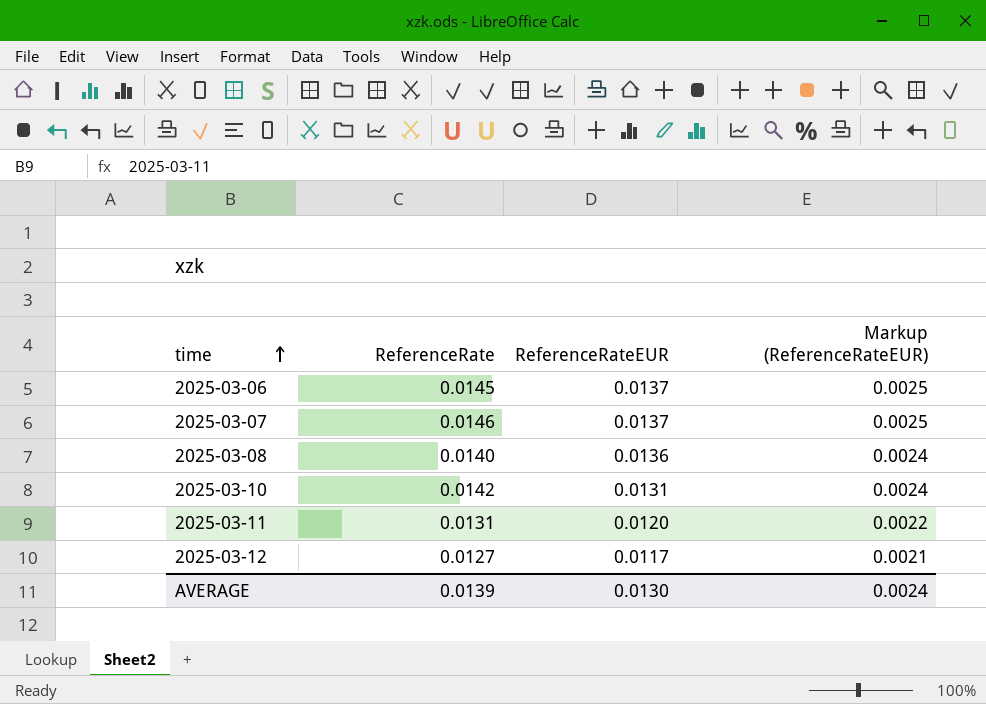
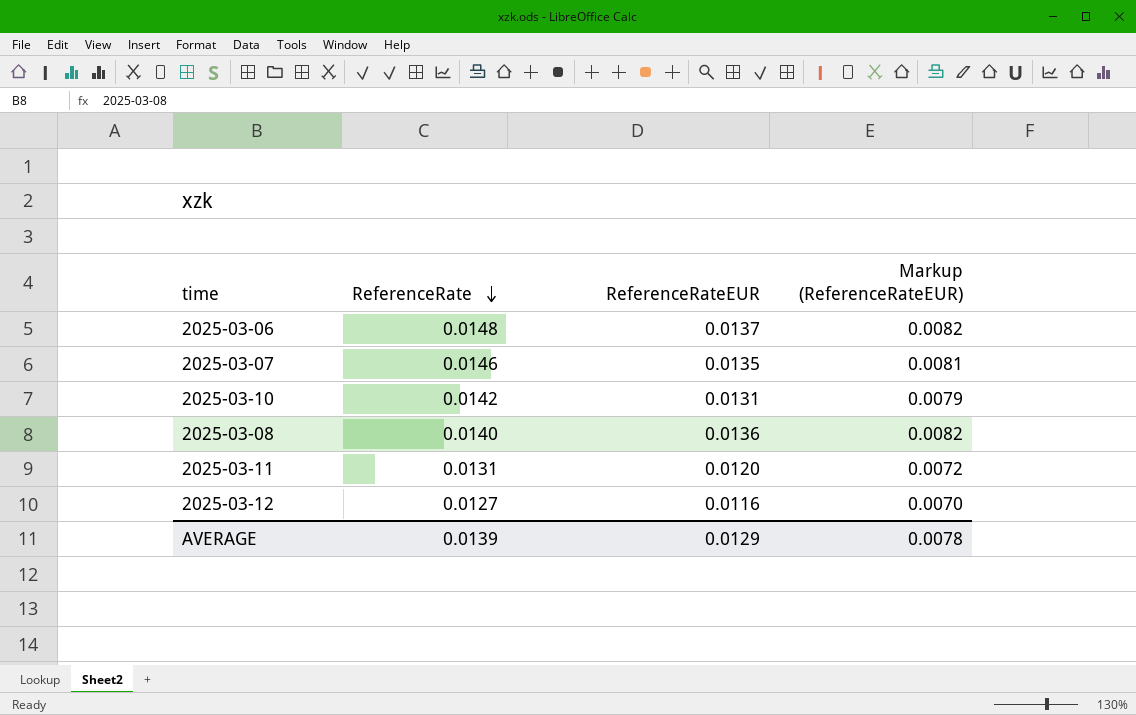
row order: time ascending -> ReferenceRate descending
column Markup (ReferenceRateEUR) | formula: [ReferenceRateEUR] * 0.18 -> [ReferenceRateEUR] * 0.6
2025-03-06 | ReferenceRate: 0.0145 -> 0.0148
2025-03-07 | ReferenceRateEUR: 0.0137 -> 0.0135
2025-03-12 | ReferenceRateEUR: 0.0117 -> 0.0116
AVERAGE | ReferenceRateEUR: 0.0130 -> 0.0129
AVERAGE | Markup (ReferenceRateEUR): 0.0024 -> 0.0078

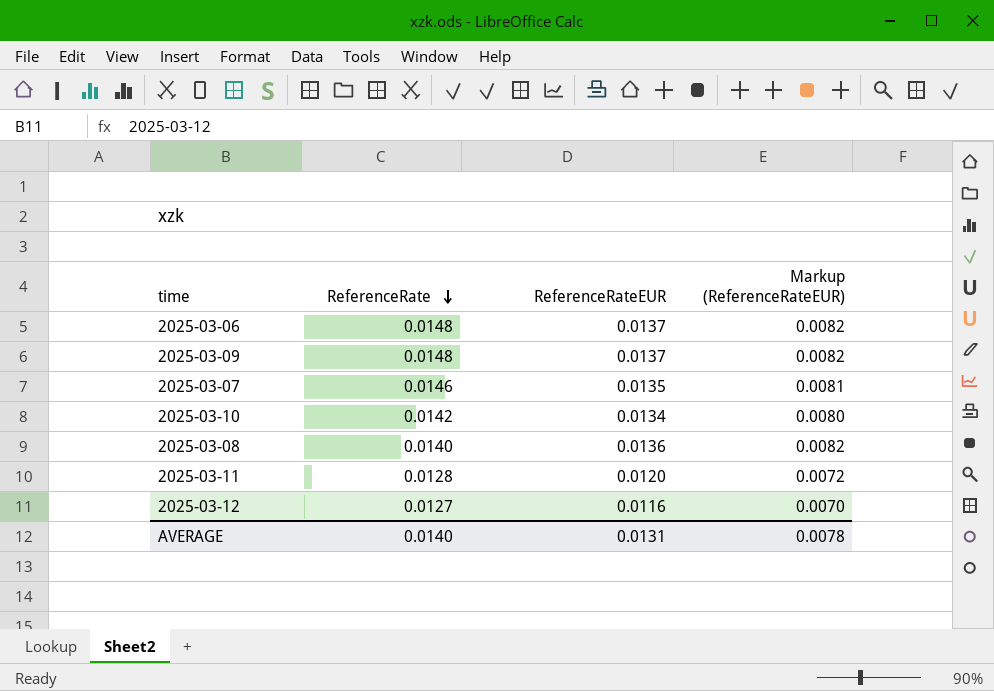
row 2025-03-09: none -> 0.0148 | 0.0137 | 0.0082
2025-03-10 | ReferenceRateEUR: 0.0131 -> 0.0134
2025-03-10 | Markup (ReferenceRateEUR): 0.0079 -> 0.0080
2025-03-11 | ReferenceRate: 0.0131 -> 0.0128
AVERAGE | ReferenceRate: 0.0139 -> 0.0140
AVERAGE | ReferenceRateEUR: 0.0129 -> 0.0131

